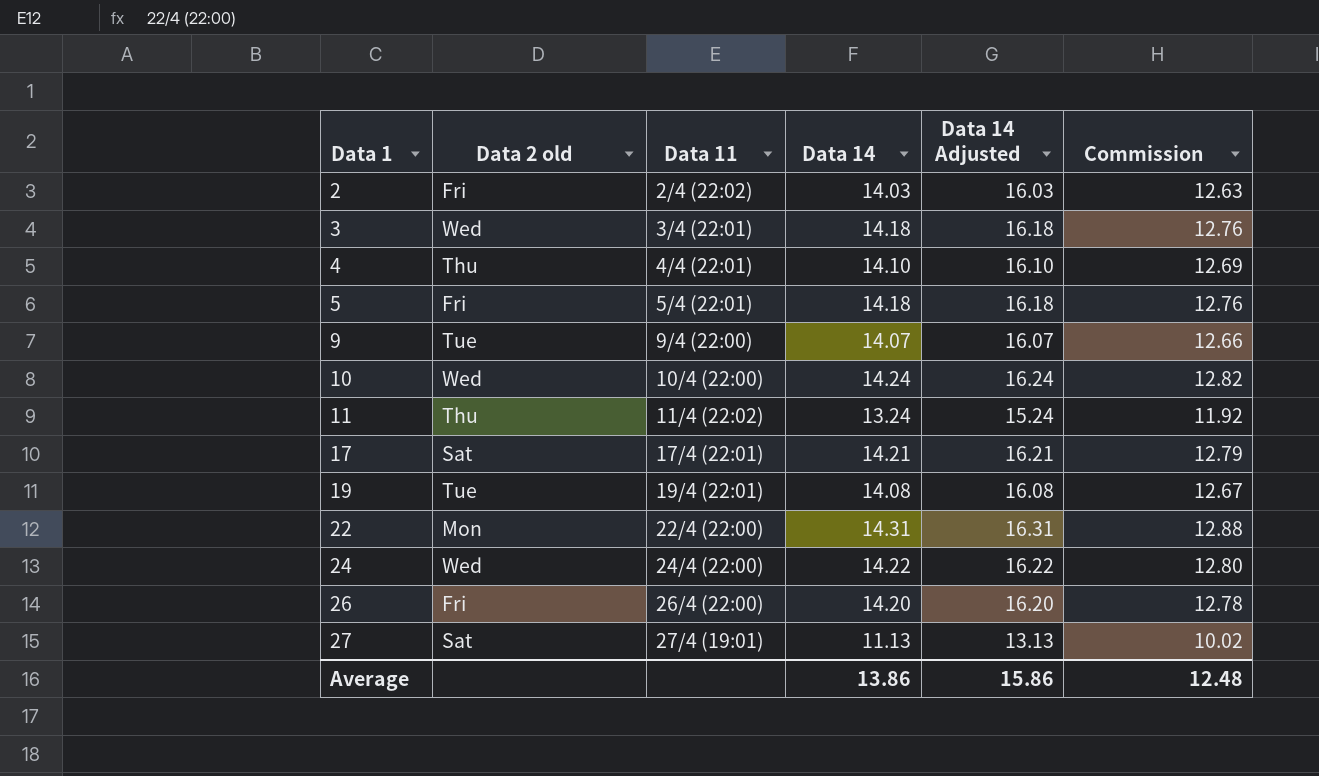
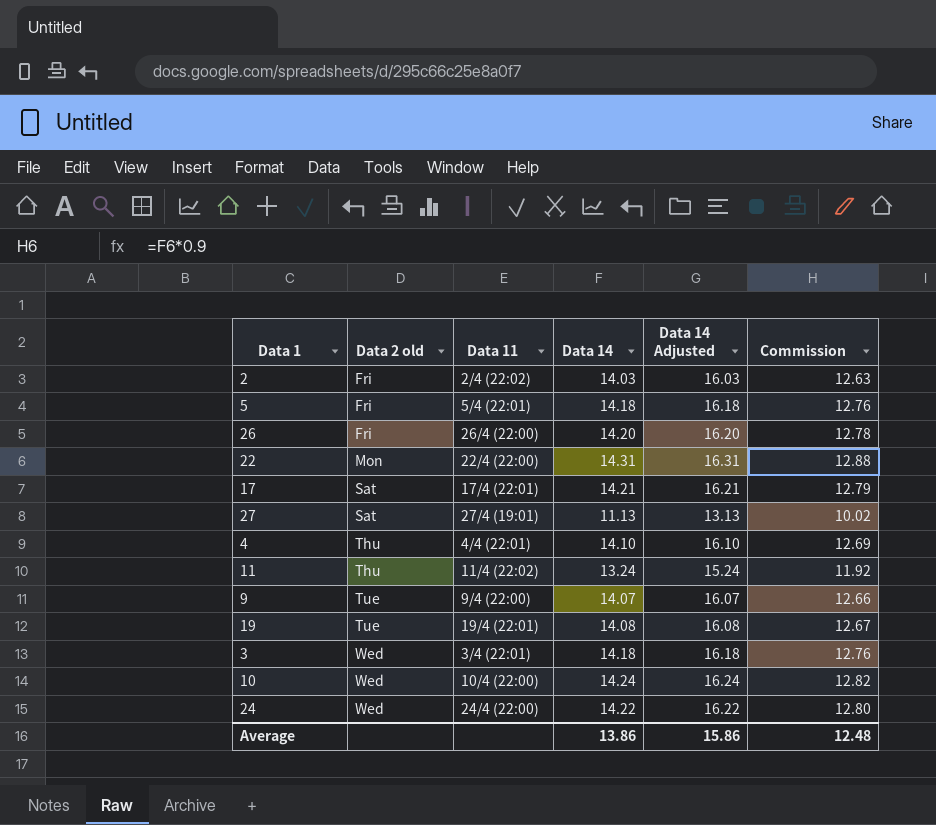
row order: Data 1 ascending -> Data 2 old ascending

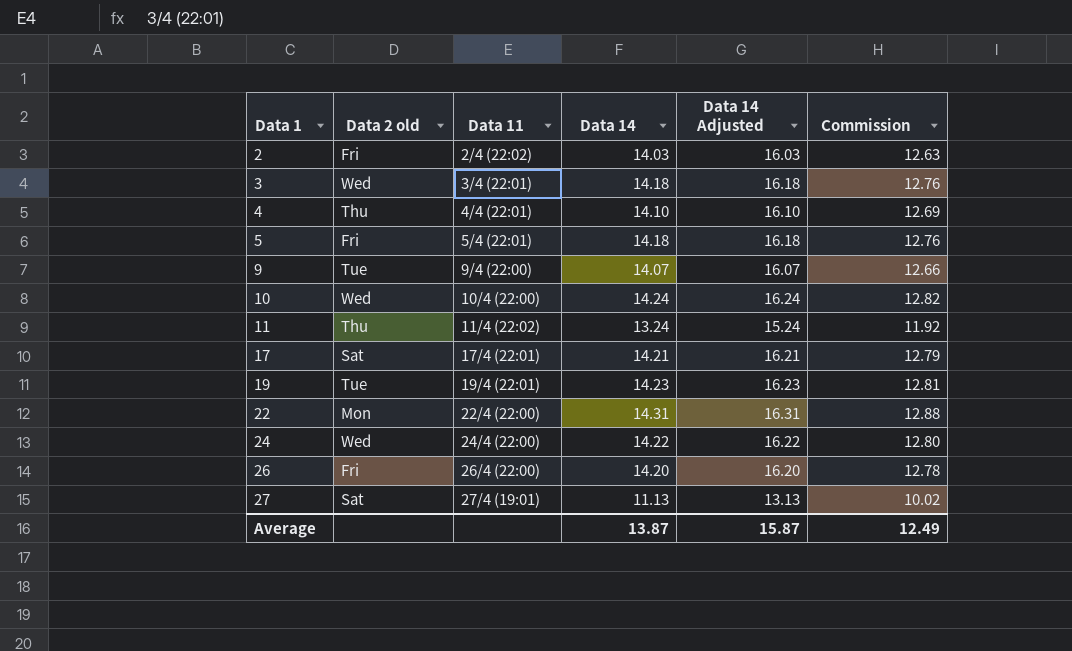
row order: Data 2 old ascending -> Data 1 ascending
19 | Data 14: 14.08 -> 14.23
19 | Data 14 Adjusted: 16.08 -> 16.23
19 | Commission: 12.67 -> 12.81
Average | Data 14: 13.86 -> 13.87
Average | Data 14 Adjusted: 15.86 -> 15.87
Average | Commission: 12.48 -> 12.49

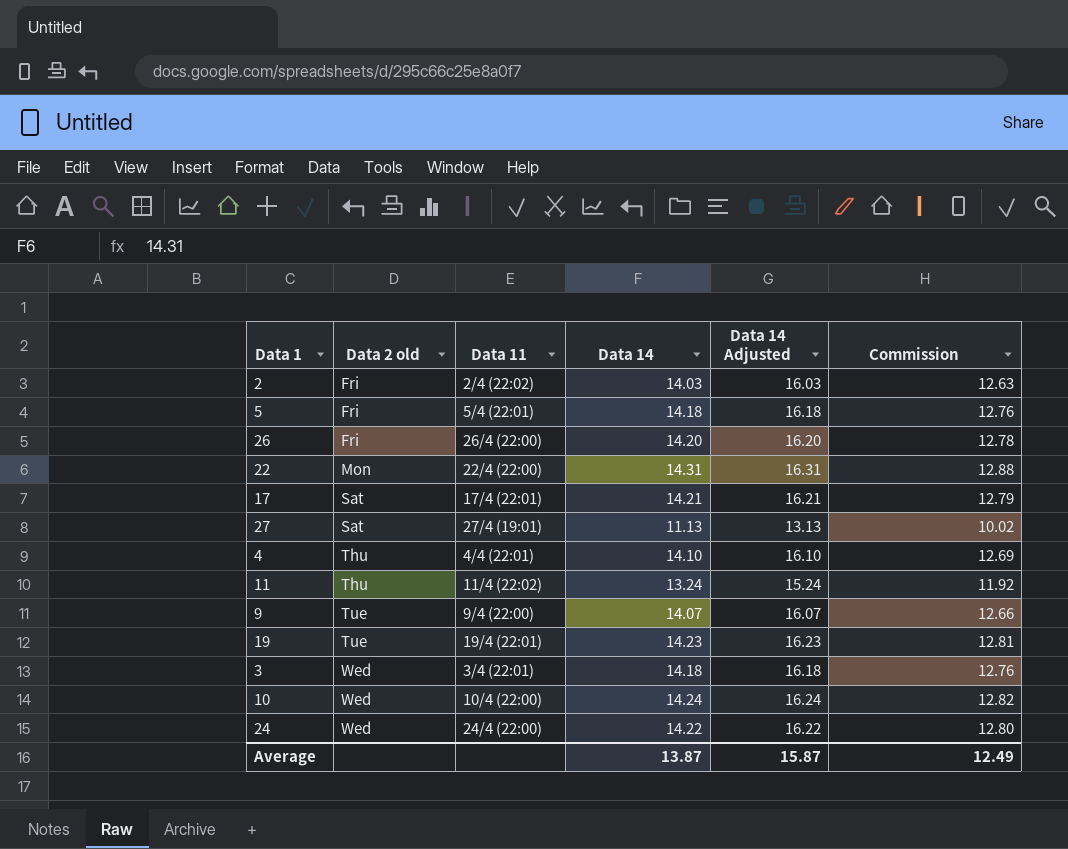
row order: Data 1 ascending -> Data 2 old ascending

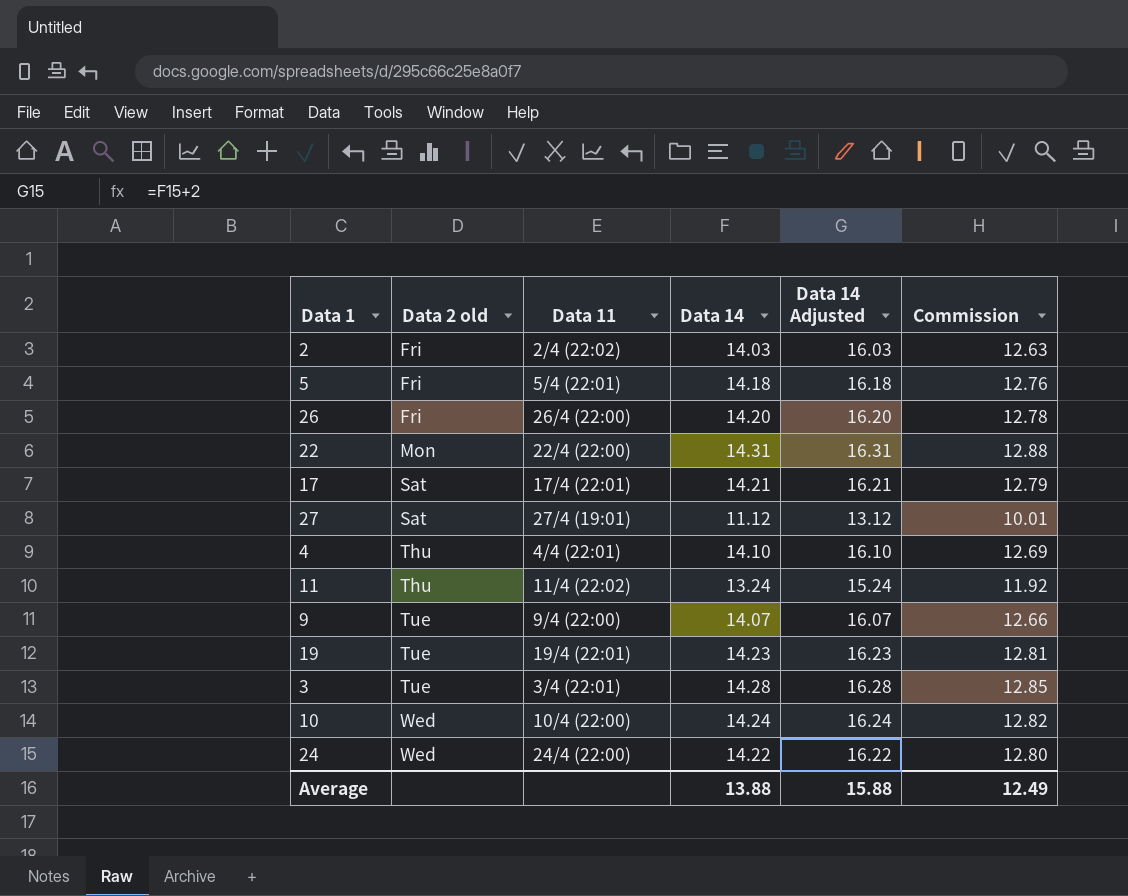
27 | Data 14: 11.13 -> 11.12
27 | Data 14 Adjusted: 13.13 -> 13.12
27 | Commission: 10.02 -> 10.01
3 | Data 2 old: Wed -> Tue
3 | Data 14: 14.18 -> 14.28
3 | Data 14 Adjusted: 16.18 -> 16.28
3 | Commission: 12.76 -> 12.85
Average | Data 14: 13.87 -> 13.88
Average | Data 14 Adjusted: 15.87 -> 15.88

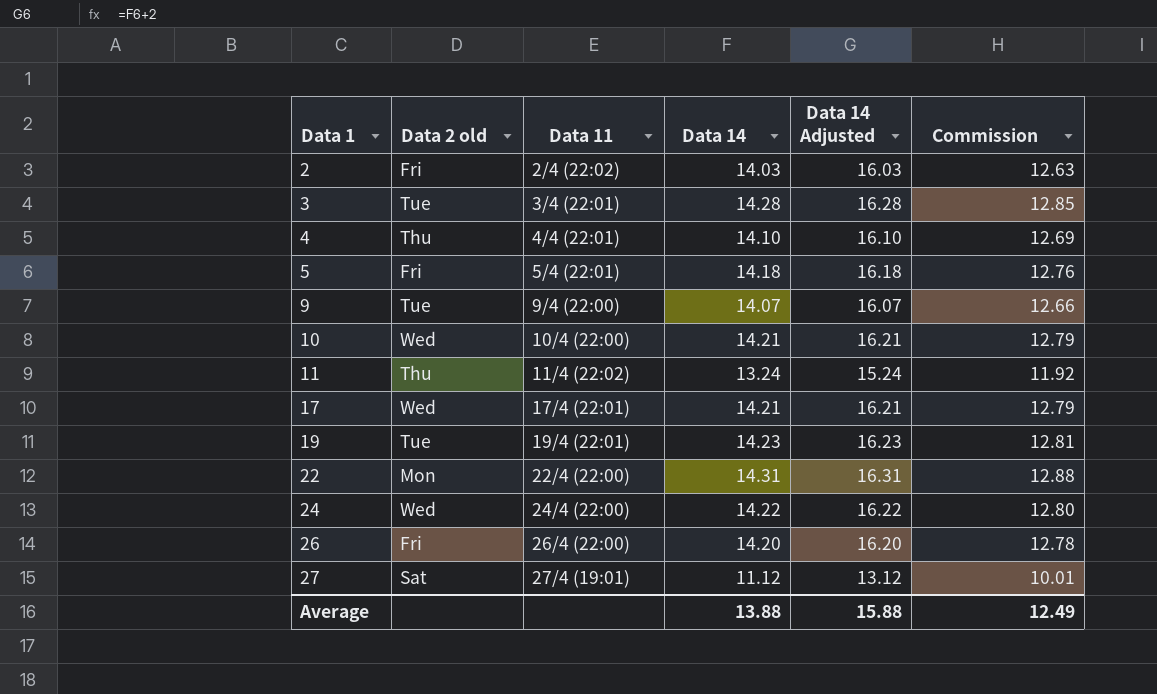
row order: Data 2 old ascending -> Data 1 ascending
10 | Data 14: 14.24 -> 14.21
10 | Data 14 Adjusted: 16.24 -> 16.21
10 | Commission: 12.82 -> 12.79
17 | Data 2 old: Sat -> Wed

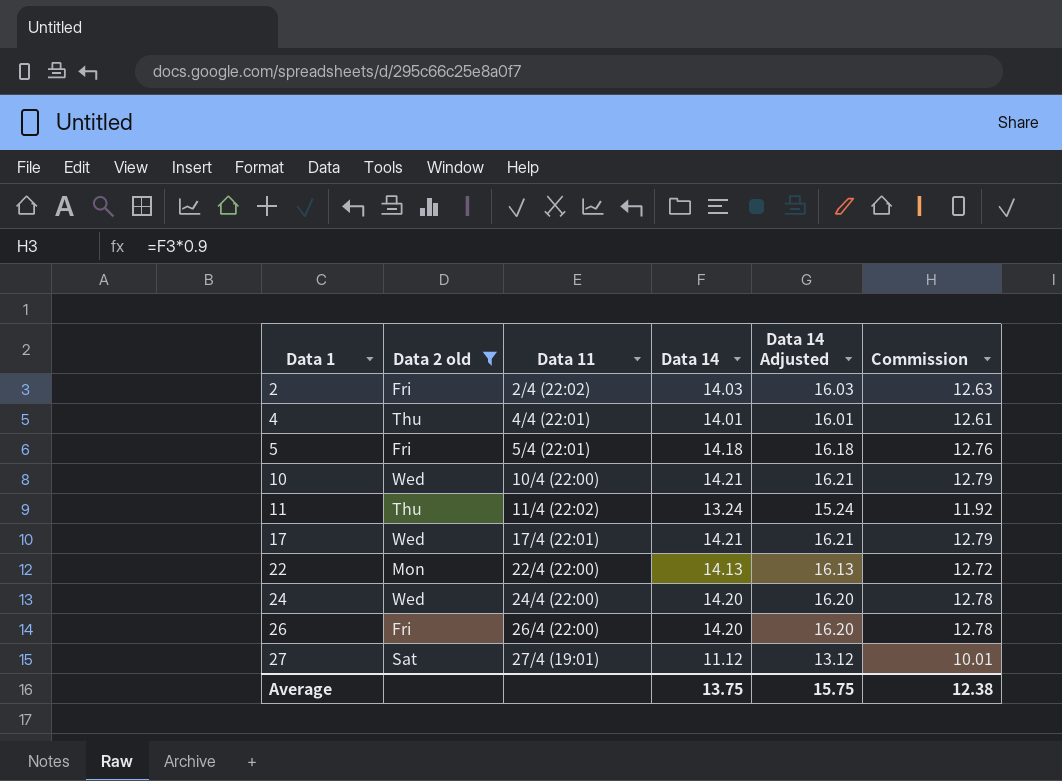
filter: none -> Data 2 old != Tue
4 | Data 14: 14.10 -> 14.01
4 | Data 14 Adjusted: 16.10 -> 16.01
4 | Commission: 12.69 -> 12.61
22 | Data 14: 14.31 -> 14.13
22 | Data 14 Adjusted: 16.31 -> 16.13
22 | Commission: 12.88 -> 12.72
24 | Data 14: 14.22 -> 14.20
24 | Data 14 Adjusted: 16.22 -> 16.20
24 | Commission: 12.80 -> 12.78
Average | Data 14: 13.88 -> 13.75
Average | Data 14 Adjusted: 15.88 -> 15.75
Average | Commission: 12.49 -> 12.38

